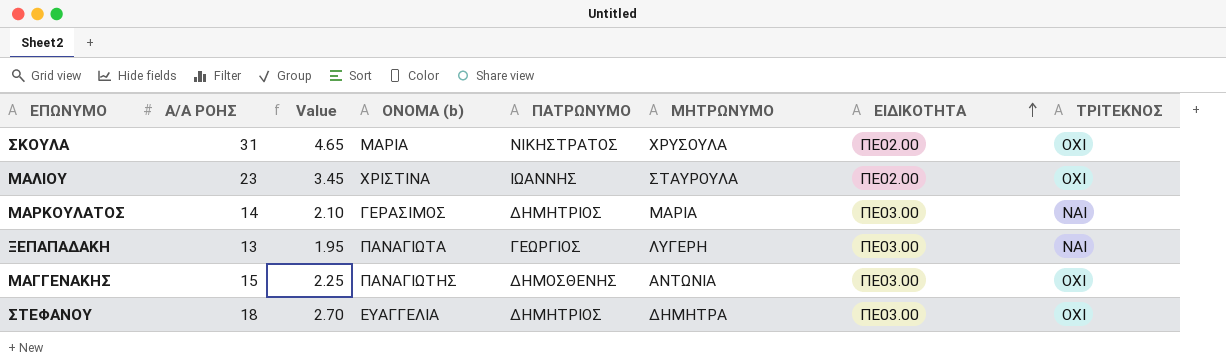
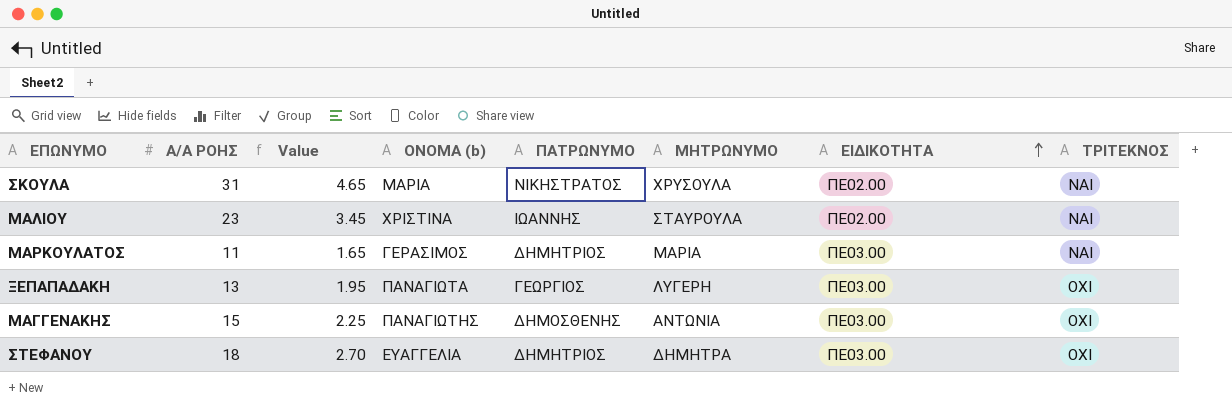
ΣΚΟΥΛΑ | ΤΡΙΤΕΚΝΟΣ: ΟΧΙ -> ΝΑΙ
ΜΑΛΙΟΥ | ΤΡΙΤΕΚΝΟΣ: ΟΧΙ -> ΝΑΙ
ΜΑΡΚΟΥΛΑΤΟΣ | Α/Α ΡΟΗΣ: 14 -> 11
ΜΑΡΚΟΥΛΑΤΟΣ | Value: 2.10 -> 1.65
ΞΕΠΑΠΑΔΑΚΗ | ΤΡΙΤΕΚΝΟΣ: ΝΑΙ -> ΟΧΙ

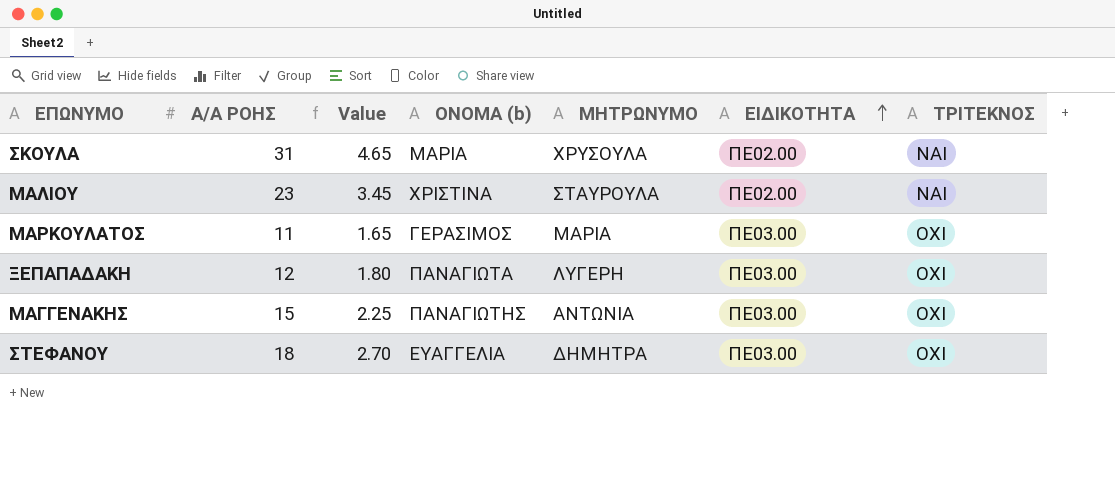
column ΠΑΤΡΩΝΥΜΟ | position: 5 -> none
ΜΑΡΚΟΥΛΑΤΟΣ | ΤΡΙΤΕΚΝΟΣ: ΝΑΙ -> ΟΧΙ
ΞΕΠΑΠΑΔΑΚΗ | Α/Α ΡΟΗΣ: 13 -> 12
ΞΕΠΑΠΑΔΑΚΗ | Value: 1.95 -> 1.80

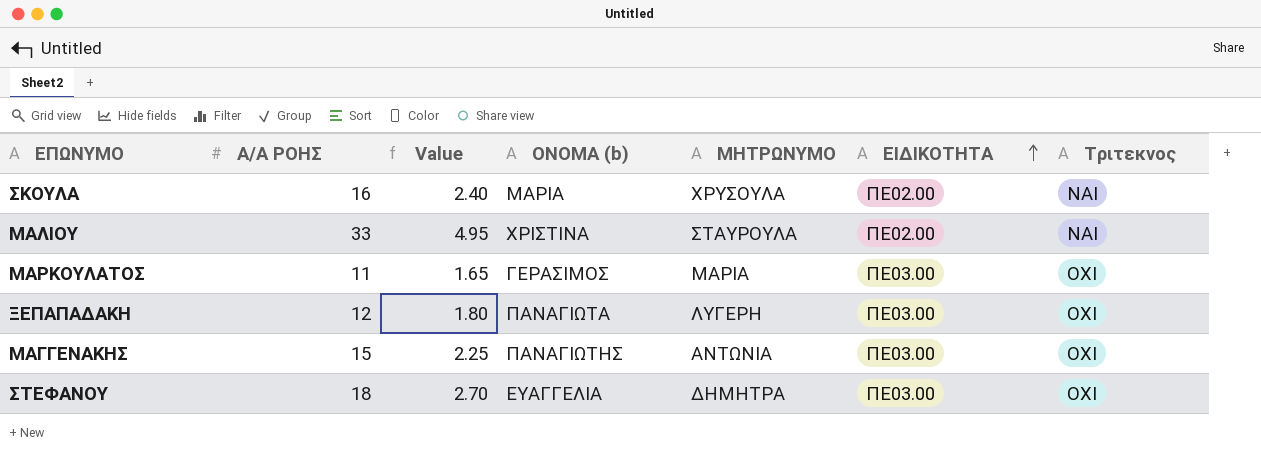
column name: ΤΡΙΤΕΚΝΟΣ -> Τριτεκνος
ΣΚΟΥΛΑ | Α/Α ΡΟΗΣ: 31 -> 16
ΣΚΟΥΛΑ | Value: 4.65 -> 2.40
ΜΑΛΙΟΥ | Α/Α ΡΟΗΣ: 23 -> 33
ΜΑΛΙΟΥ | Value: 3.45 -> 4.95

